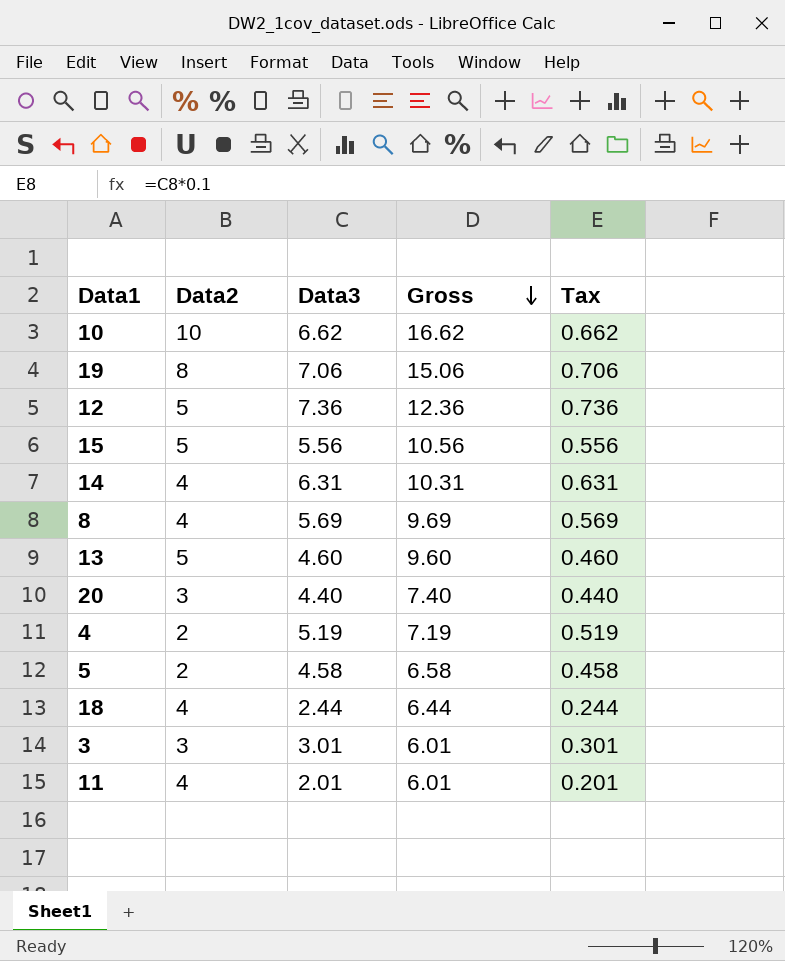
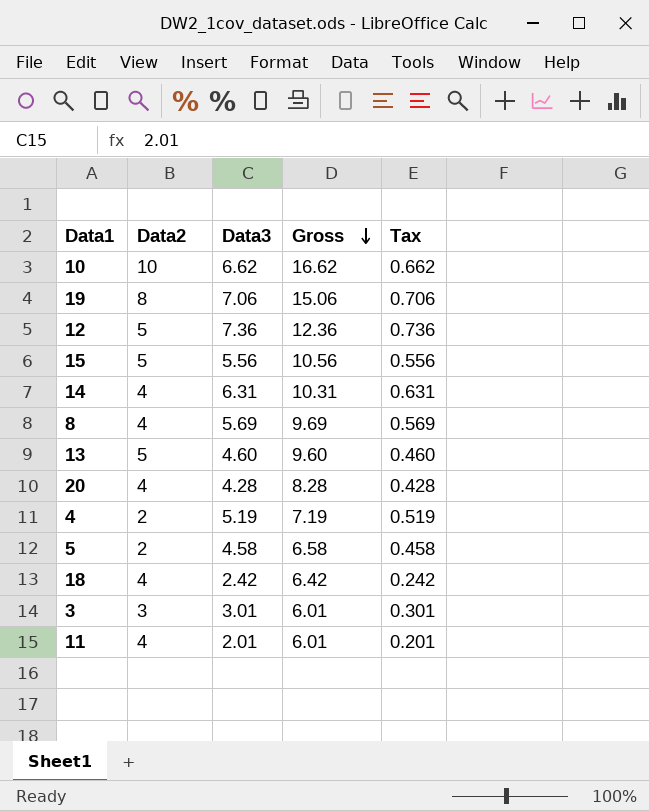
20 | Data2: 3 -> 4
20 | Data3: 4.40 -> 4.28
20 | Gross: 7.40 -> 8.28
20 | Tax: 0.440 -> 0.428
18 | Data3: 2.44 -> 2.42
18 | Gross: 6.44 -> 6.42
18 | Tax: 0.244 -> 0.242

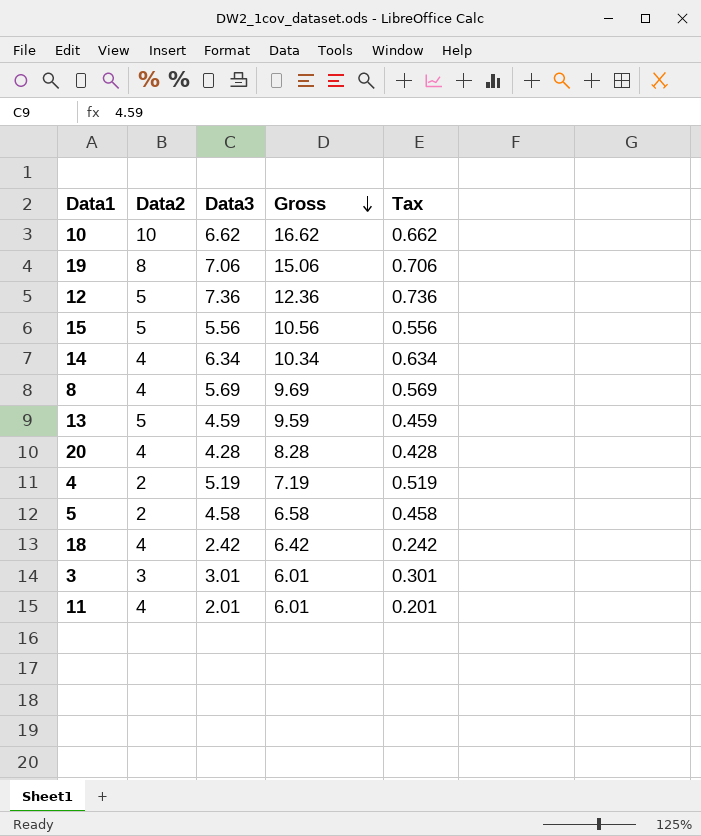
14 | Data3: 6.31 -> 6.34
14 | Gross: 10.31 -> 10.34
14 | Tax: 0.631 -> 0.634
13 | Data3: 4.60 -> 4.59
13 | Gross: 9.60 -> 9.59
13 | Tax: 0.460 -> 0.459

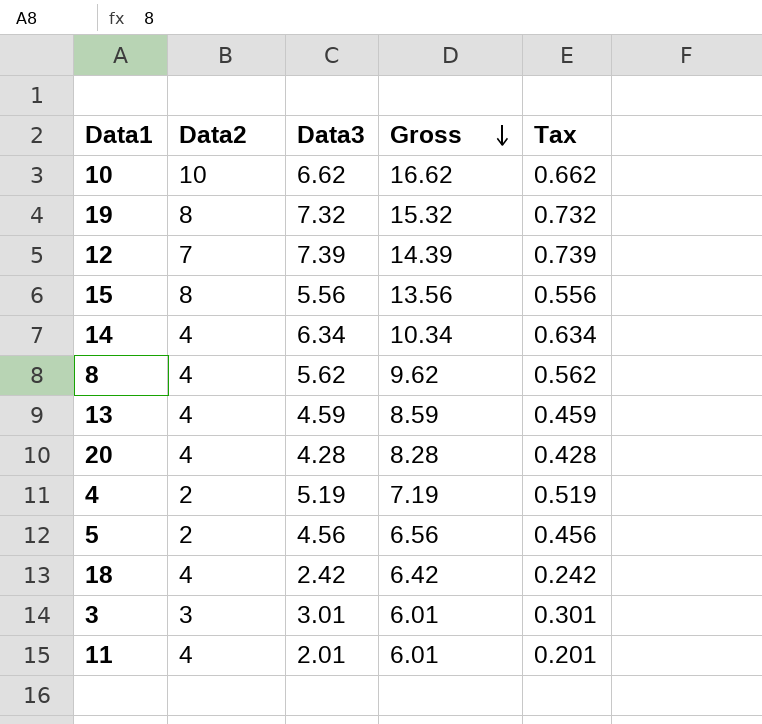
19 | Data3: 7.06 -> 7.32
19 | Gross: 15.06 -> 15.32
19 | Tax: 0.706 -> 0.732
12 | Data2: 5 -> 7
12 | Data3: 7.36 -> 7.39
12 | Gross: 12.36 -> 14.39
12 | Tax: 0.736 -> 0.739
15 | Data2: 5 -> 8
15 | Gross: 10.56 -> 13.56
8 | Data3: 5.69 -> 5.62
8 | Gross: 9.69 -> 9.62
8 | Tax: 0.569 -> 0.562
13 | Data2: 5 -> 4
13 | Gross: 9.59 -> 8.59
5 | Data3: 4.58 -> 4.56
5 | Gross: 6.58 -> 6.56
5 | Tax: 0.458 -> 0.456

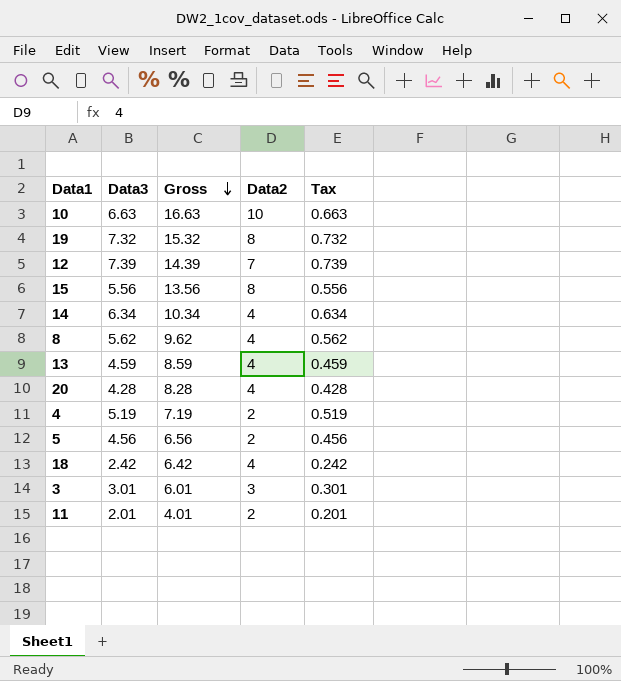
column Data2 | position: 2 -> 4
10 | Data3: 6.62 -> 6.63
10 | Gross: 16.62 -> 16.63
10 | Tax: 0.662 -> 0.663
11 | Gross: 6.01 -> 4.01
11 | Data2: 4 -> 2

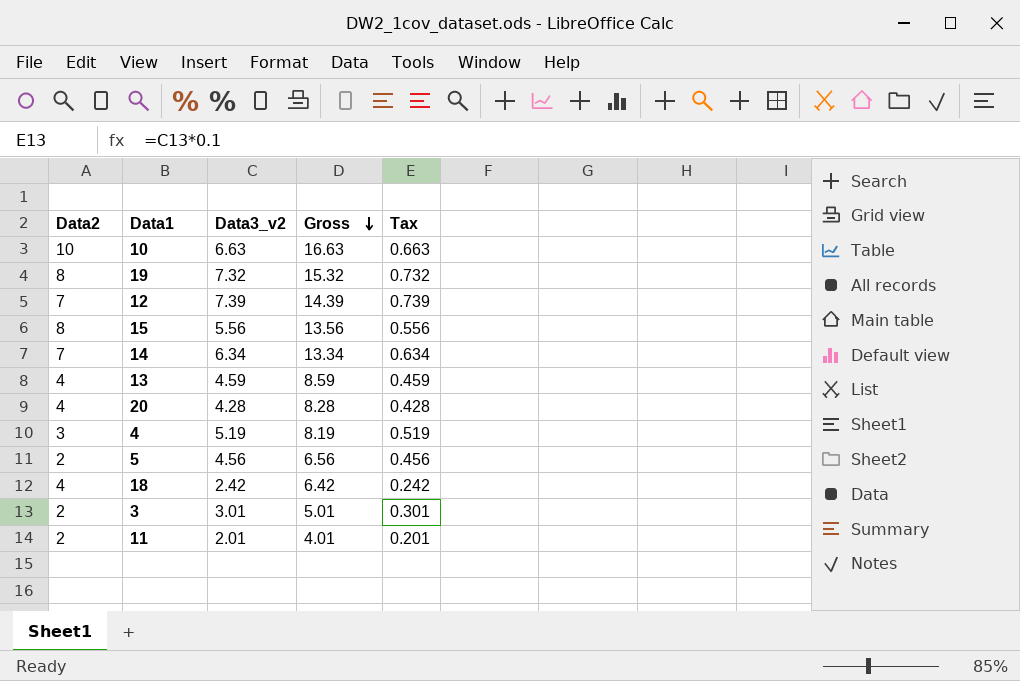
column Data2 | position: 4 -> 1
column name: Data3 -> Data3_v2
row 8: 5.62 | 9.62 | 4 | 0.562 -> none
14 | Data2: 4 -> 7
14 | Gross: 10.34 -> 13.34
4 | Data2: 2 -> 3
4 | Gross: 7.19 -> 8.19
3 | Data2: 3 -> 2
3 | Gross: 6.01 -> 5.01

